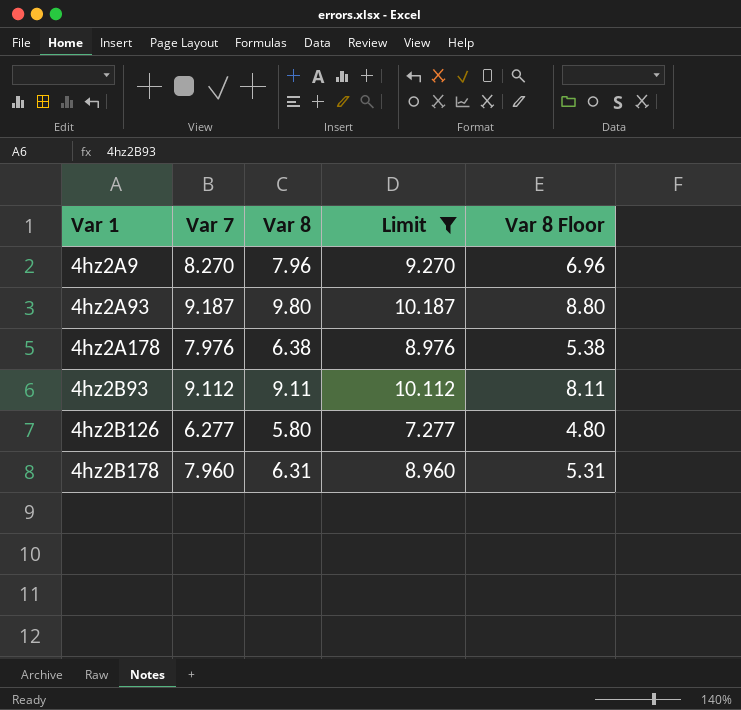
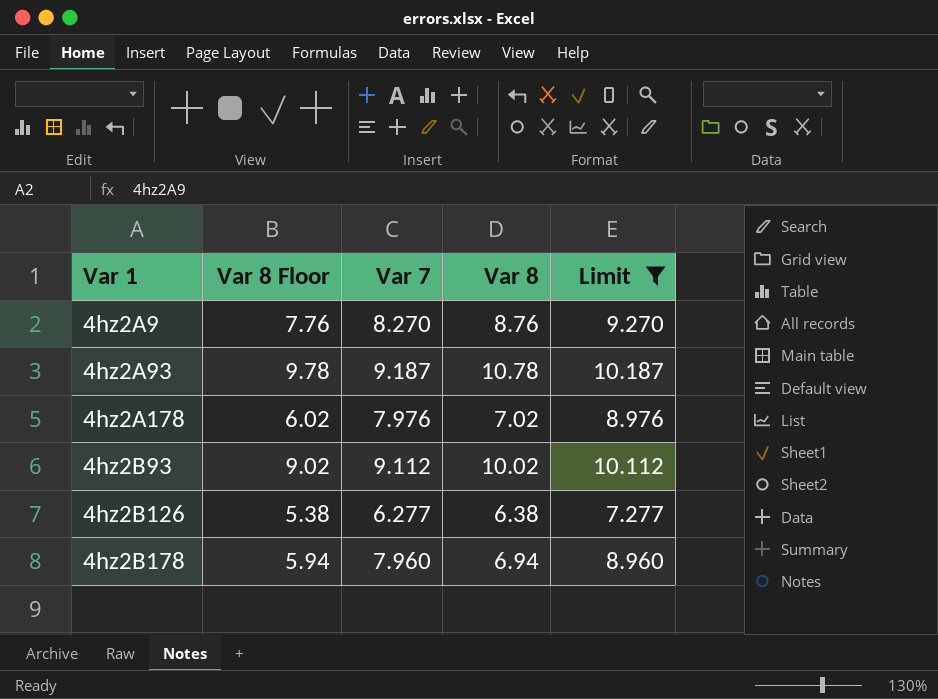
column Var 8 Floor | position: 5 -> 2
4hz2A9 | Var 8 Floor: 6.96 -> 7.76
4hz2A9 | Var 8: 7.96 -> 8.76
4hz2A93 | Var 8 Floor: 8.80 -> 9.78
4hz2A93 | Var 8: 9.80 -> 10.78
4hz2A178 | Var 8 Floor: 5.38 -> 6.02
4hz2A178 | Var 8: 6.38 -> 7.02
4hz2B93 | Var 8 Floor: 8.11 -> 9.02
4hz2B93 | Var 8: 9.11 -> 10.02
4hz2B126 | Var 8 Floor: 4.80 -> 5.38
4hz2B126 | Var 8: 5.80 -> 6.38
4hz2B178 | Var 8 Floor: 5.31 -> 5.94
4hz2B178 | Var 8: 6.31 -> 6.94

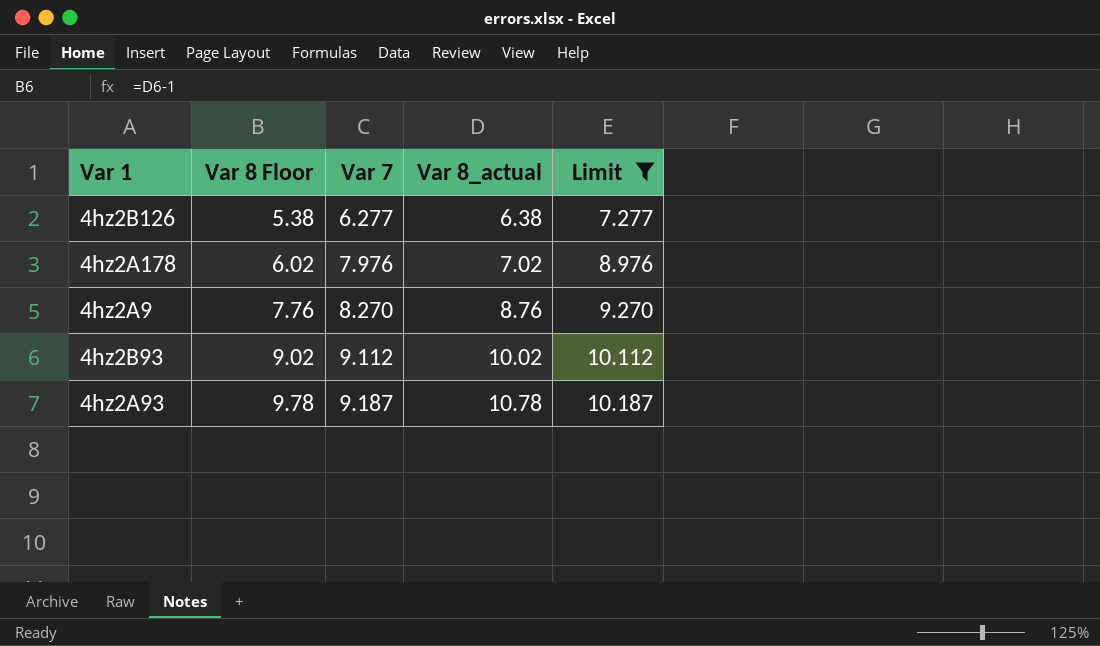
row order: Var 1 ascending -> Var 8 Floor ascending
column name: Var 8 -> Var 8_actual
row 4hz2B178: 5.94 | 7.960 | 6.94 | 8.960 -> none

